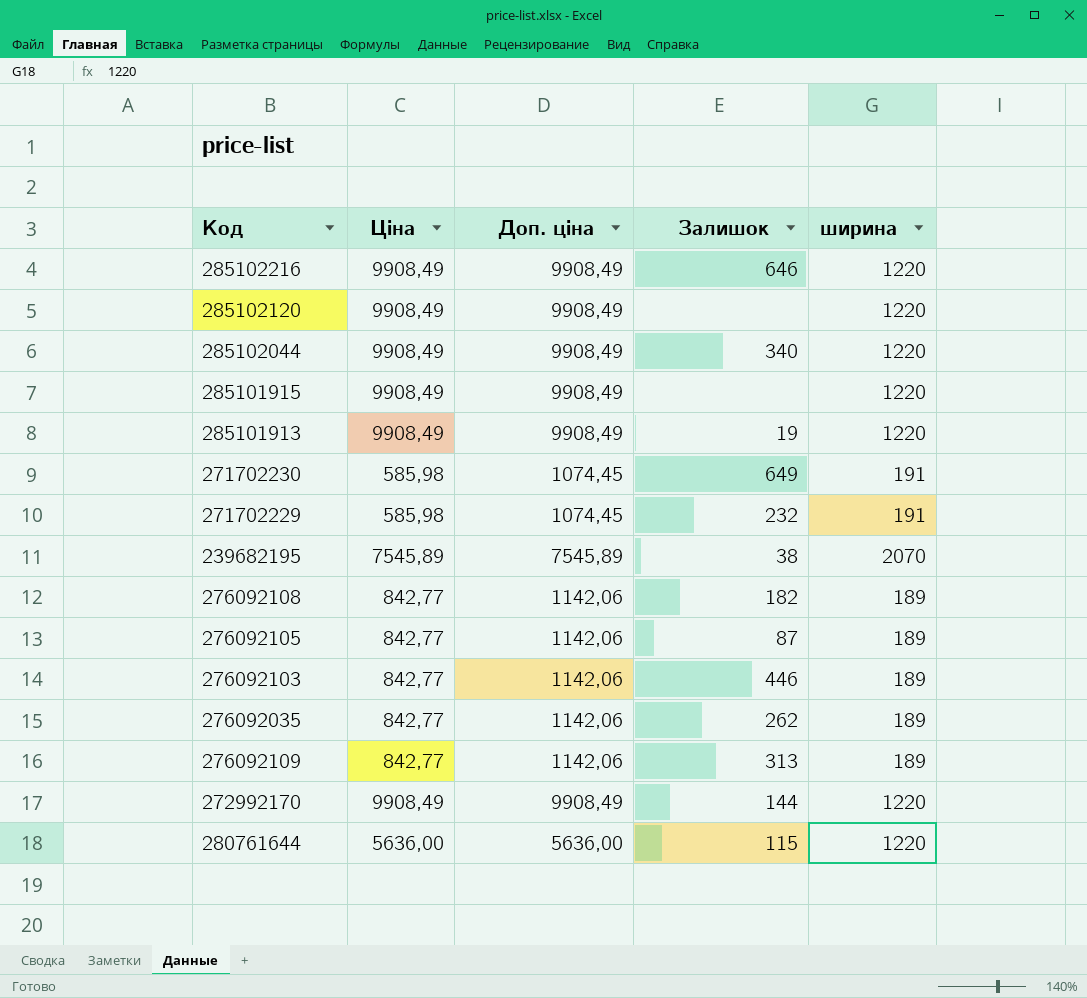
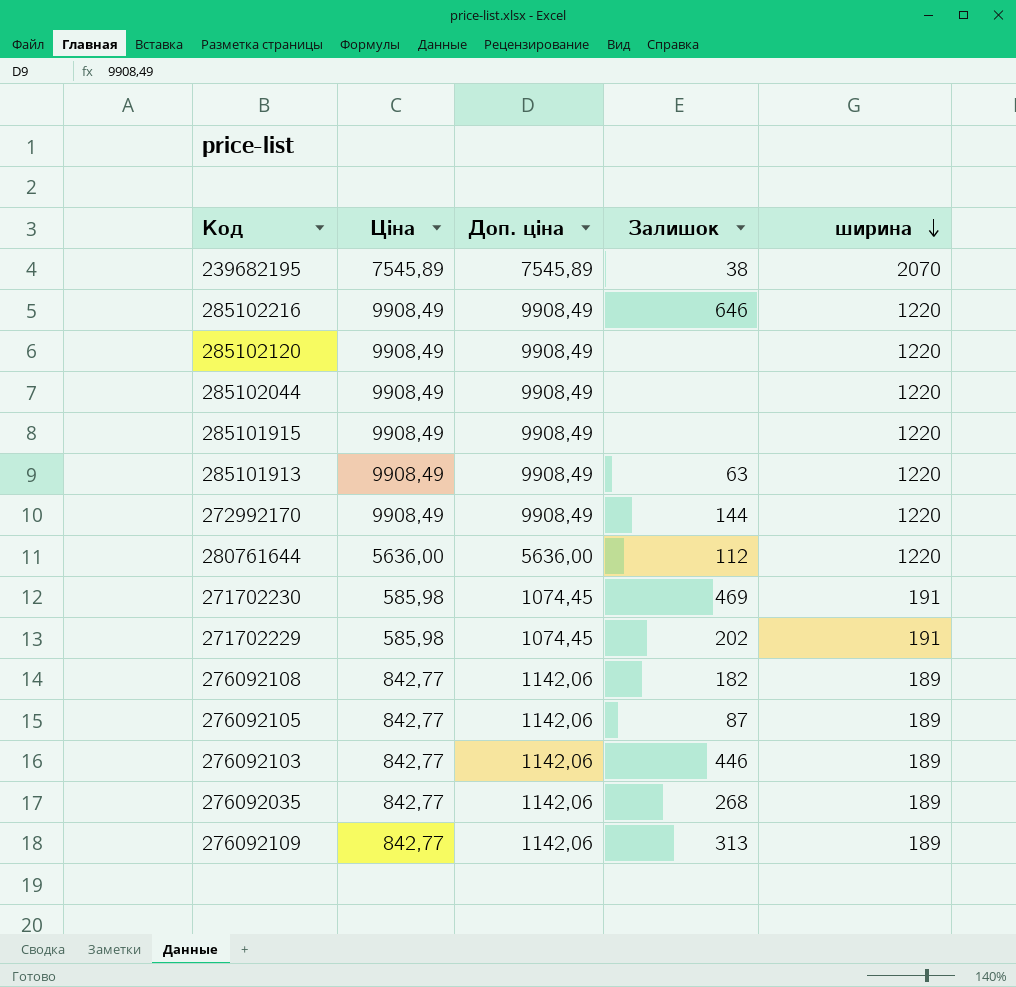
row order: none -> ширина descending
285102044 | Залишок: 340 -> none
285101913 | Залишок: 19 -> 63
280761644 | Залишок: 115 -> 112
271702230 | Залишок: 649 -> 469
271702229 | Залишок: 232 -> 202
276092035 | Залишок: 262 -> 268

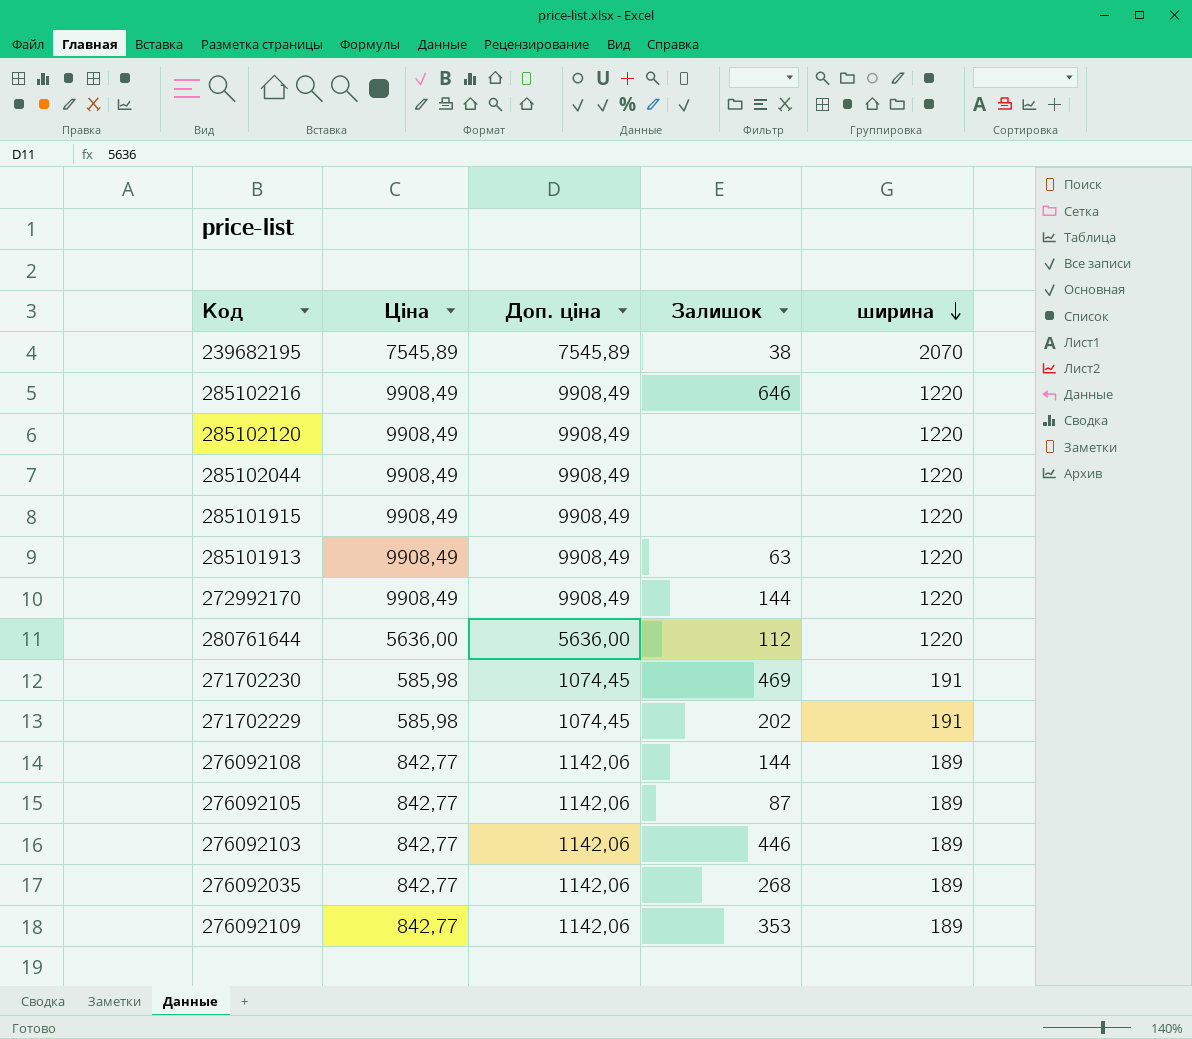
276092108 | Залишок: 182 -> 144
276092109 | Залишок: 313 -> 353

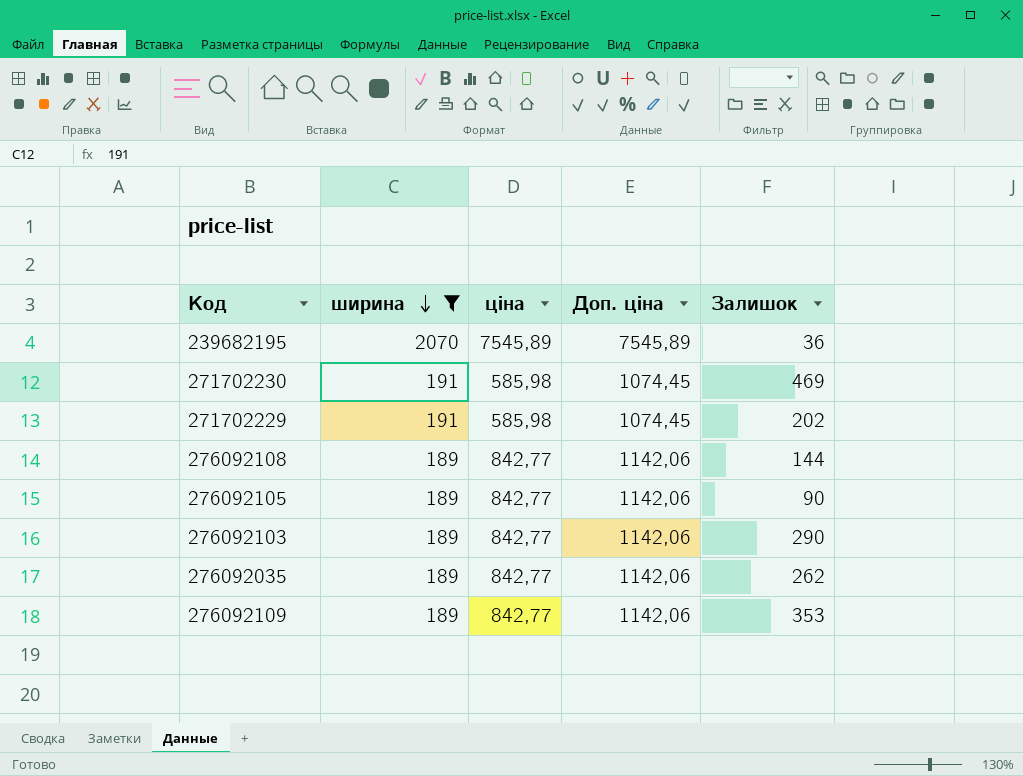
filter: none -> ширина != 1220
column ширина | position: 5 -> 2
column name: Ціна -> ціна
239682195 | Залишок: 38 -> 36
276092105 | Залишок: 87 -> 90
276092103 | Залишок: 446 -> 290
276092035 | Залишок: 268 -> 262

